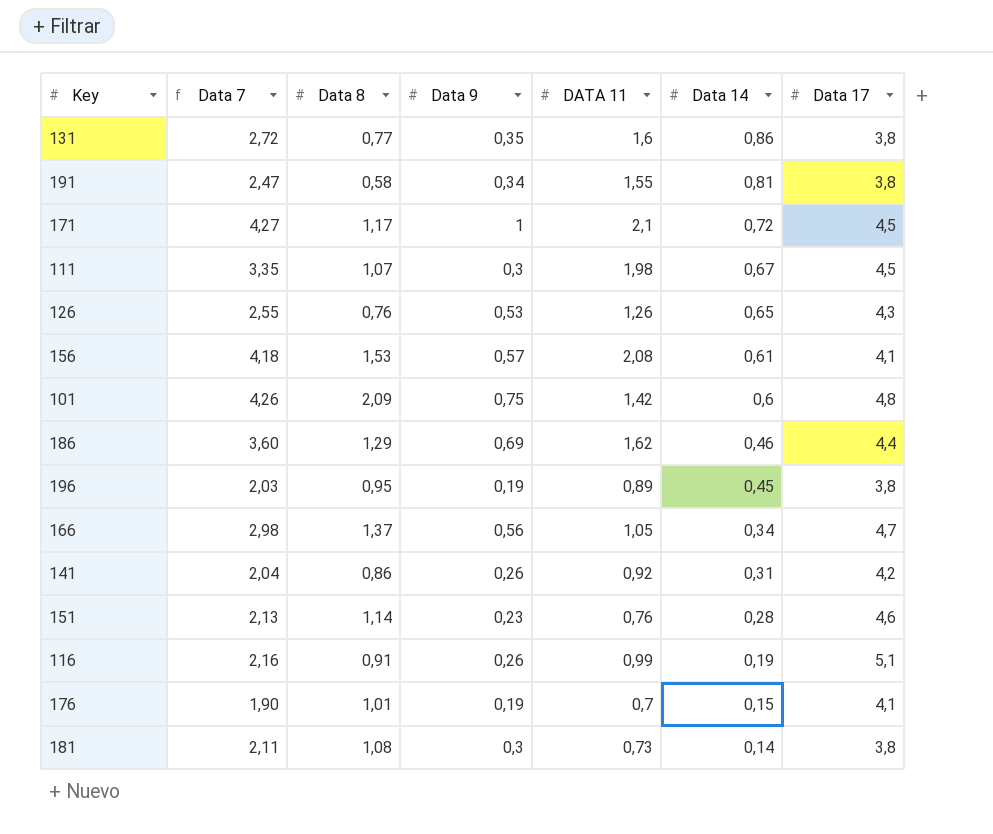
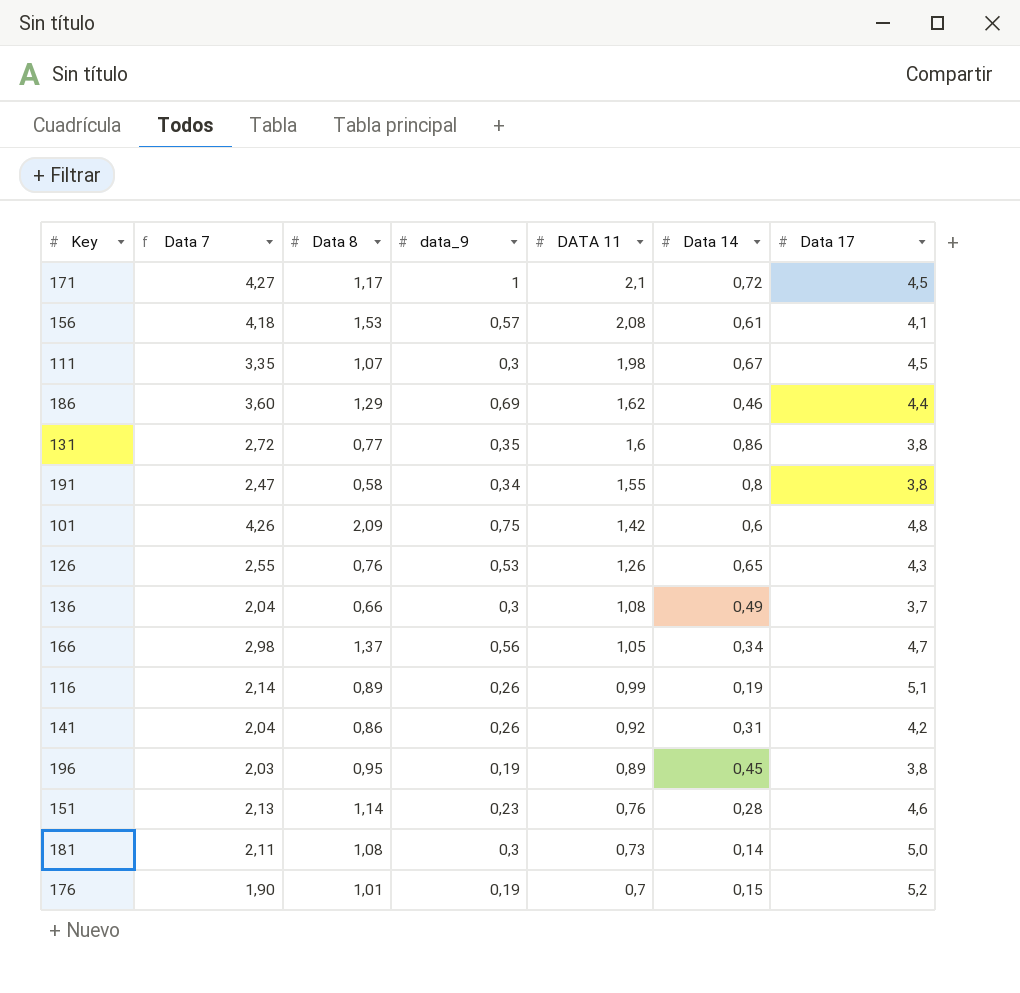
row order: Data 14 descending -> DATA 11 descending
column name: Data 9 -> data_9
191 | Data 14: 0,81 -> 0,8
row 136: none -> 2,04 | 0,66 | 0,3 | 1,08 | 0,49 | 3,7
116 | Data 7: 2,16 -> 2,14
116 | Data 8: 0,91 -> 0,89
181 | Data 17: 3,8 -> 5,0
176 | Data 17: 4,1 -> 5,2

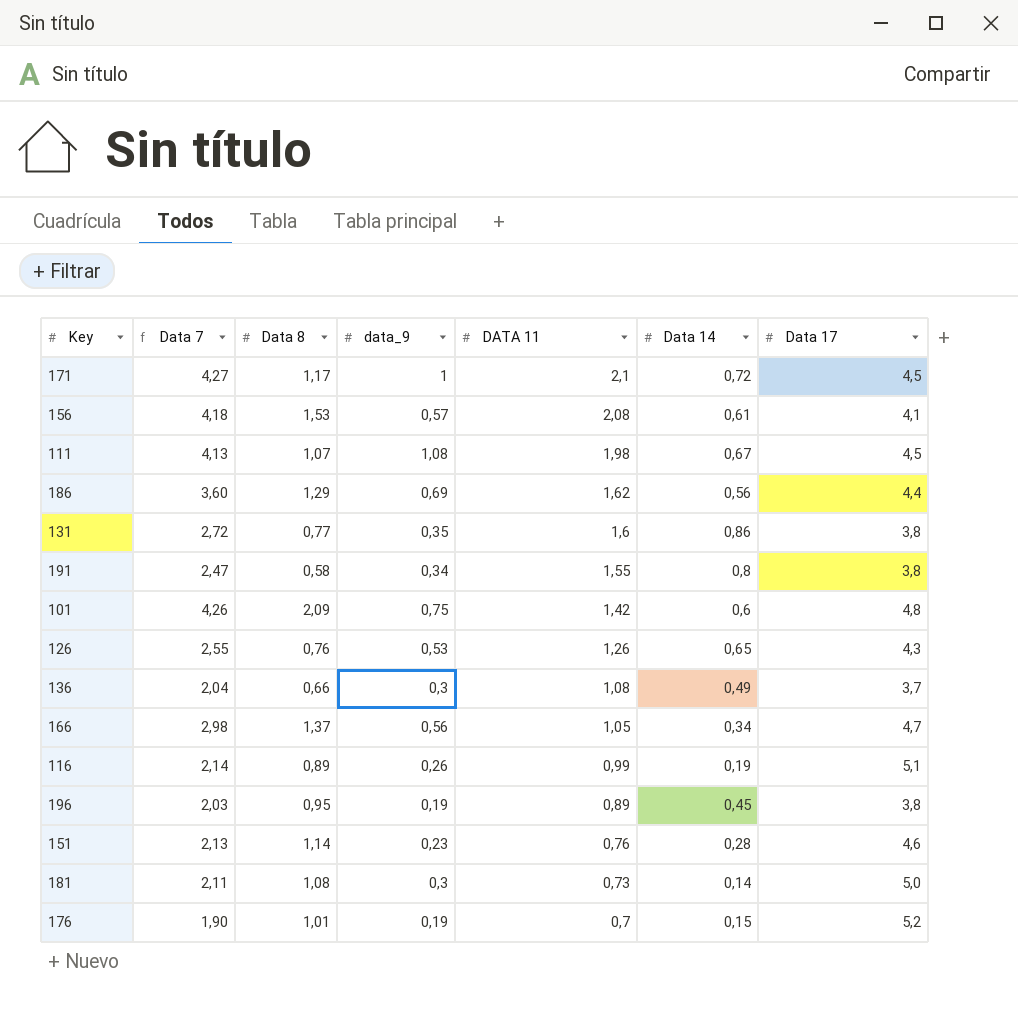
row 141: 2,04 | 0,86 | 0,26 | 0,92 | 0,31 | 4,2 -> none
111 | Data 7: 3,35 -> 4,13
111 | data_9: 0,3 -> 1,08
186 | Data 14: 0,46 -> 0,56

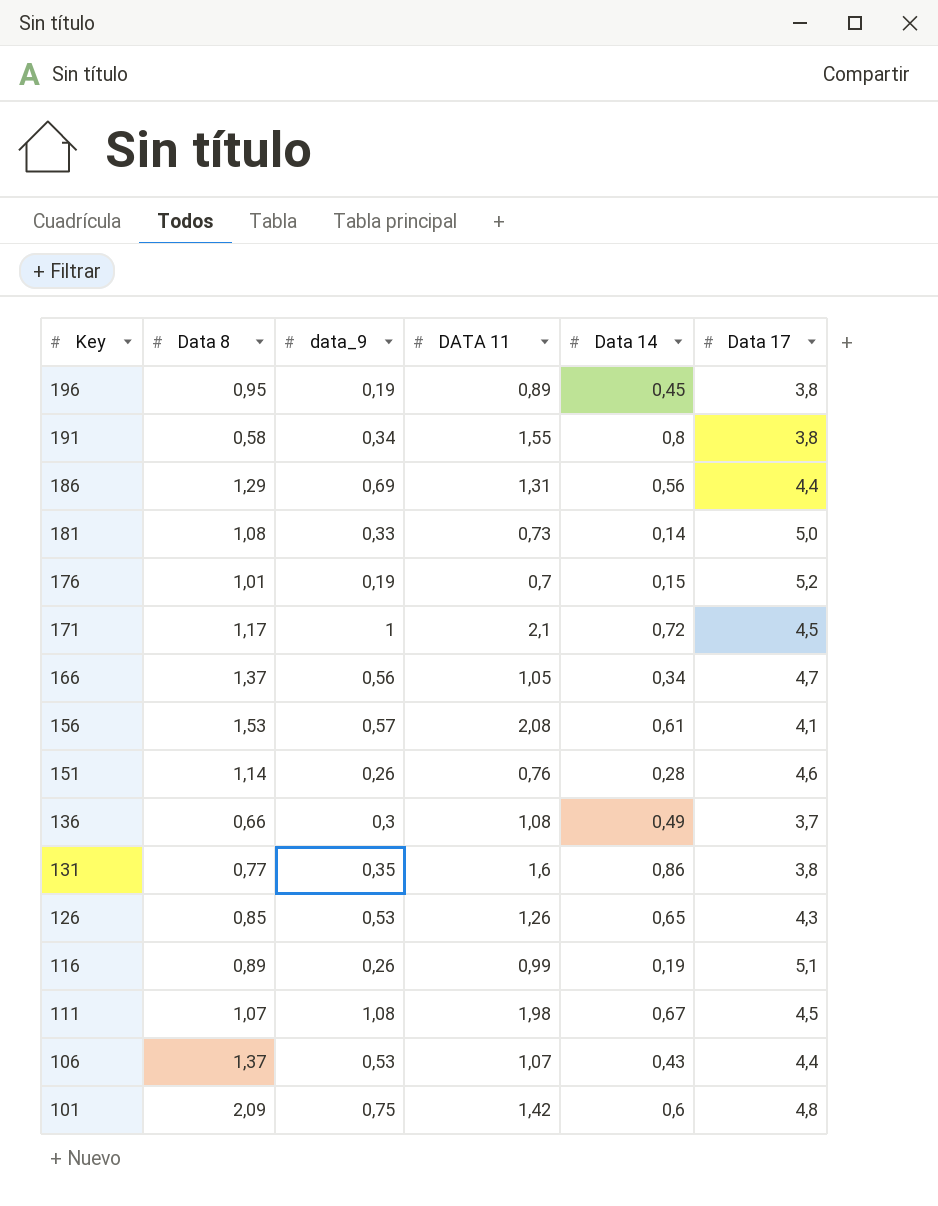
row order: DATA 11 descending -> Key descending
column Data 7 | formula: [Data 8] + [data_9] + [DATA 11] -> none
186 | DATA 11: 1,62 -> 1,31
181 | data_9: 0,3 -> 0,33
151 | data_9: 0,23 -> 0,26
126 | Data 8: 0,76 -> 0,85
row 106: none -> 1,37 | 0,53 | 1,07 | 0,43 | 4,4

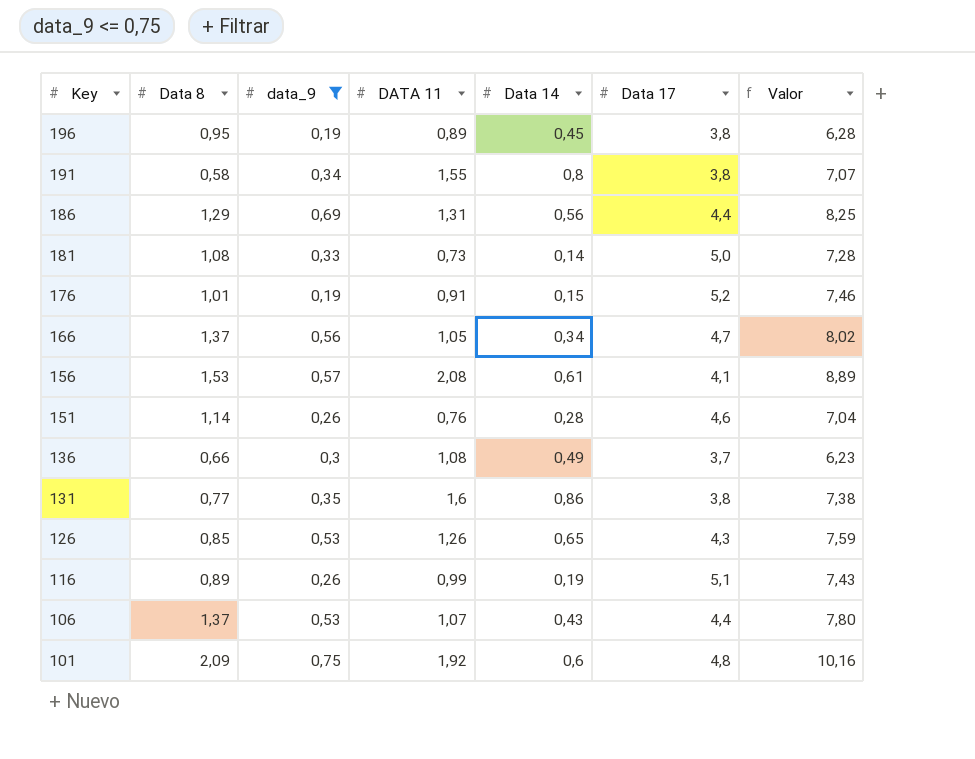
filter: none -> data_9 <= 0,75
column Valor | formula: none -> [Data 8] + [data_9] + [DATA 11] + [Data 14] + [Data 17]
176 | DATA 11: 0,7 -> 0,91
101 | DATA 11: 1,42 -> 1,92

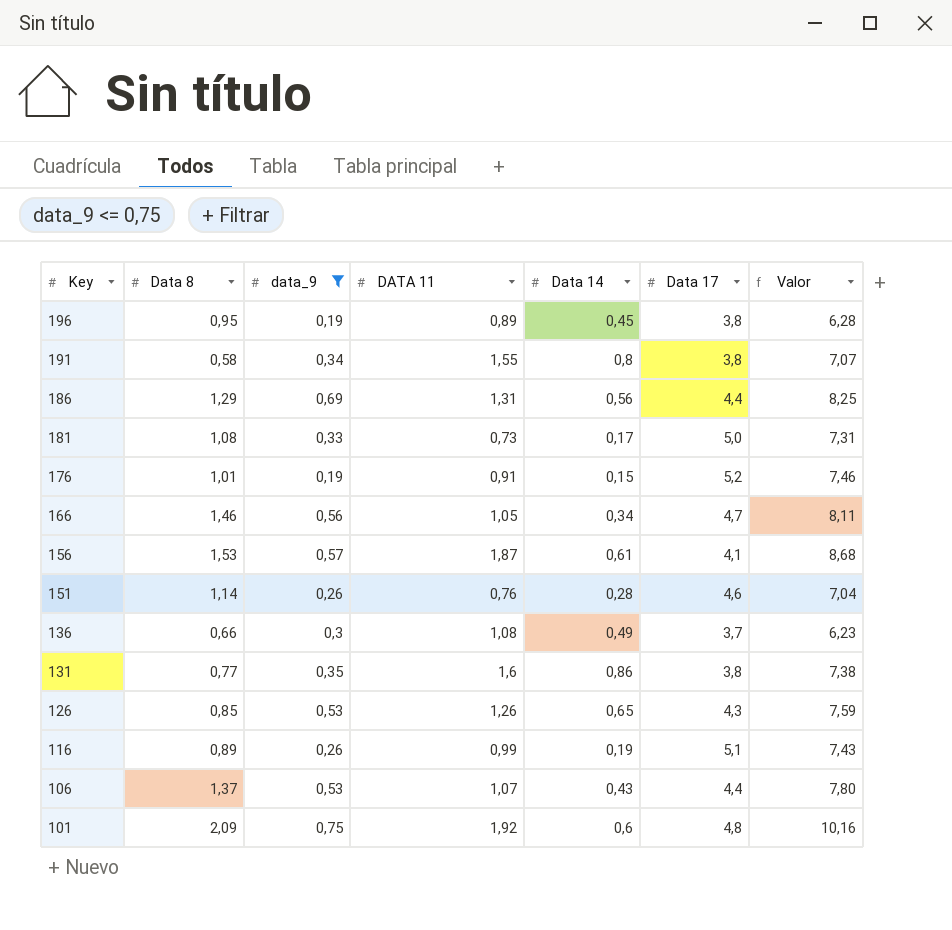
181 | Data 14: 0,14 -> 0,17
181 | Valor: 7,28 -> 7,31
166 | Data 8: 1,37 -> 1,46
166 | Valor: 8,02 -> 8,11
156 | DATA 11: 2,08 -> 1,87
156 | Valor: 8,89 -> 8,68

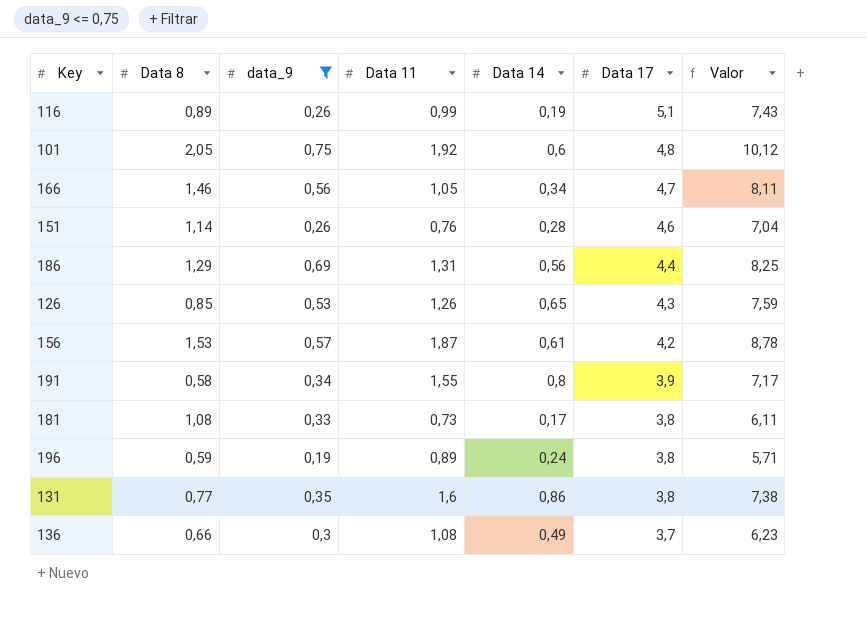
row order: Key descending -> Data 17 descending
column name: DATA 11 -> Data 11
row 176: 1,01 | 0,19 | 0,91 | 0,15 | 5,2 | 7,46 -> none
row 106: 1,37 | 0,53 | 1,07 | 0,43 | 4,4 | 7,80 -> none
101 | Data 8: 2,09 -> 2,05
101 | Valor: 10,16 -> 10,12
156 | Data 17: 4,1 -> 4,2
156 | Valor: 8,68 -> 8,78
191 | Data 17: 3,8 -> 3,9
191 | Valor: 7,07 -> 7,17
181 | Data 17: 5,0 -> 3,8
181 | Valor: 7,31 -> 6,11
196 | Data 8: 0,95 -> 0,59
196 | Data 14: 0,45 -> 0,24
196 | Valor: 6,28 -> 5,71

